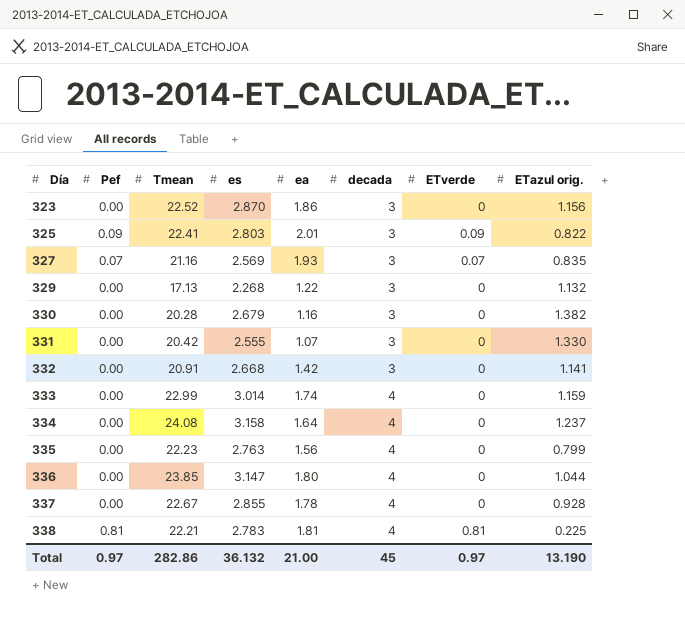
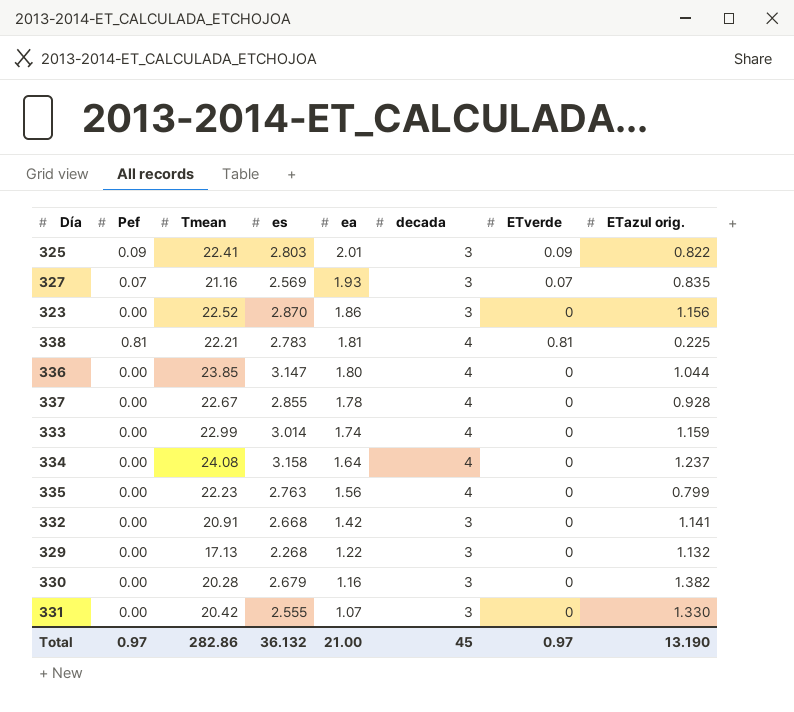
row order: Día ascending -> ea descending

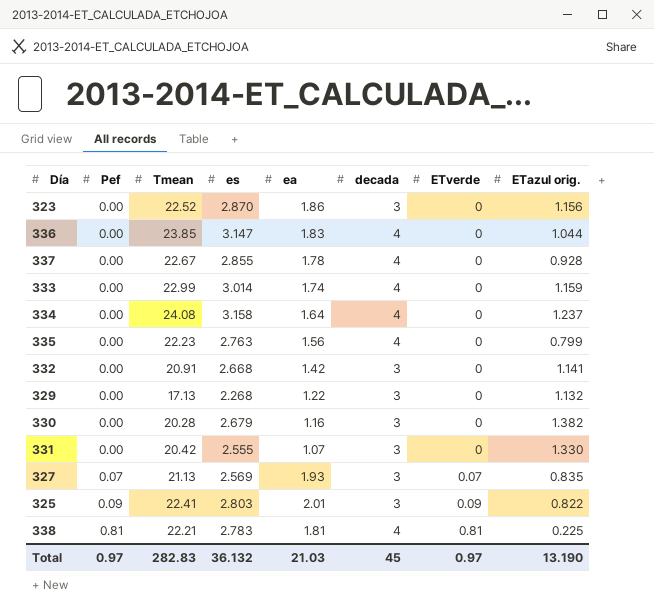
row order: ea descending -> Pef ascending
336 | ea: 1.80 -> 1.83
327 | Tmean: 21.16 -> 21.13
Total | Tmean: 282.86 -> 282.83
Total | ea: 21.00 -> 21.03

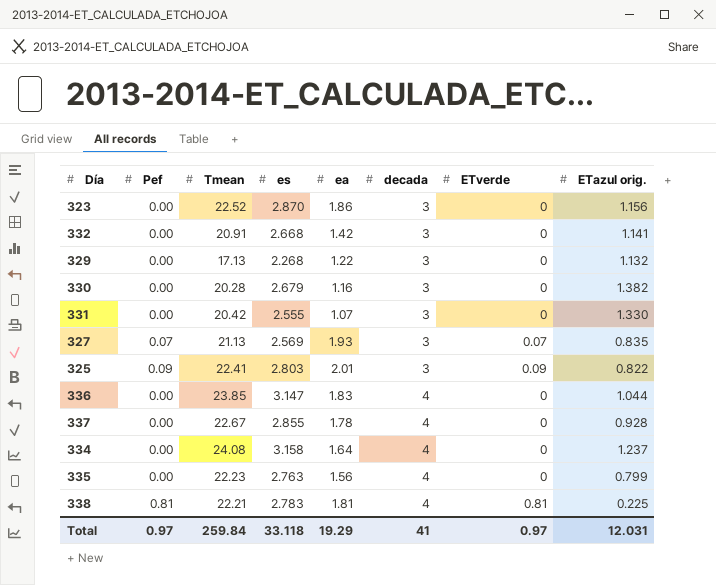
row order: Pef ascending -> decada ascending
row 333: 0.00 | 22.99 | 3.014 | 1.74 | 4 | 0 | 1.159 -> none
Total | Tmean: 282.83 -> 259.84
Total | es: 36.132 -> 33.118
Total | ea: 21.03 -> 19.29
Total | decada: 45 -> 41
Total | ETazul orig.: 13.190 -> 12.031

